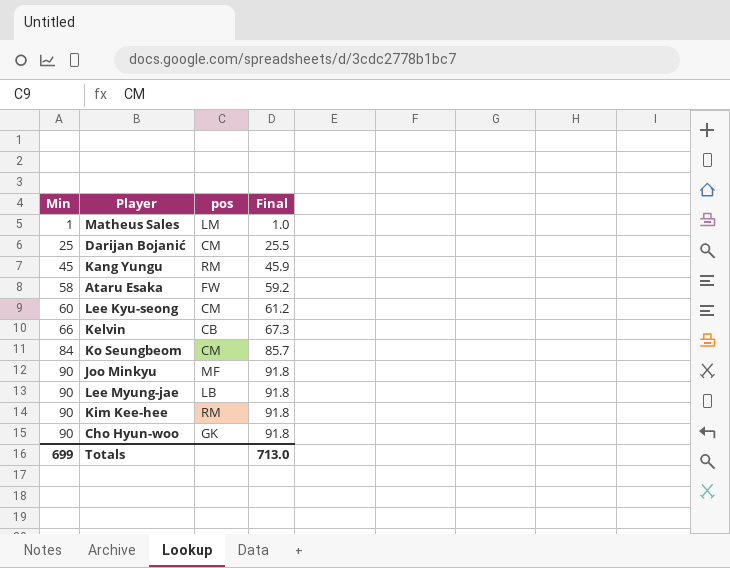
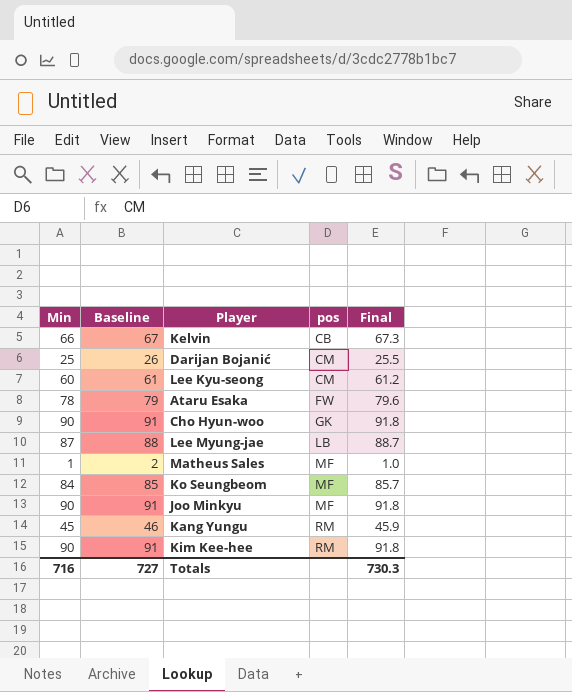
row order: Min ascending -> pos ascending
column Baseline | formula: none -> [Min] + 1
Ataru Esaka | Min: 58 -> 78
Ataru Esaka | Final: 59.2 -> 79.6
Lee Myung-jae | Min: 90 -> 87
Lee Myung-jae | Final: 91.8 -> 88.7
Matheus Sales | pos: LM -> MF
Ko Seungbeom | pos: CM -> MF
Totals | Min: 699 -> 716
Totals | Final: 713.0 -> 730.3

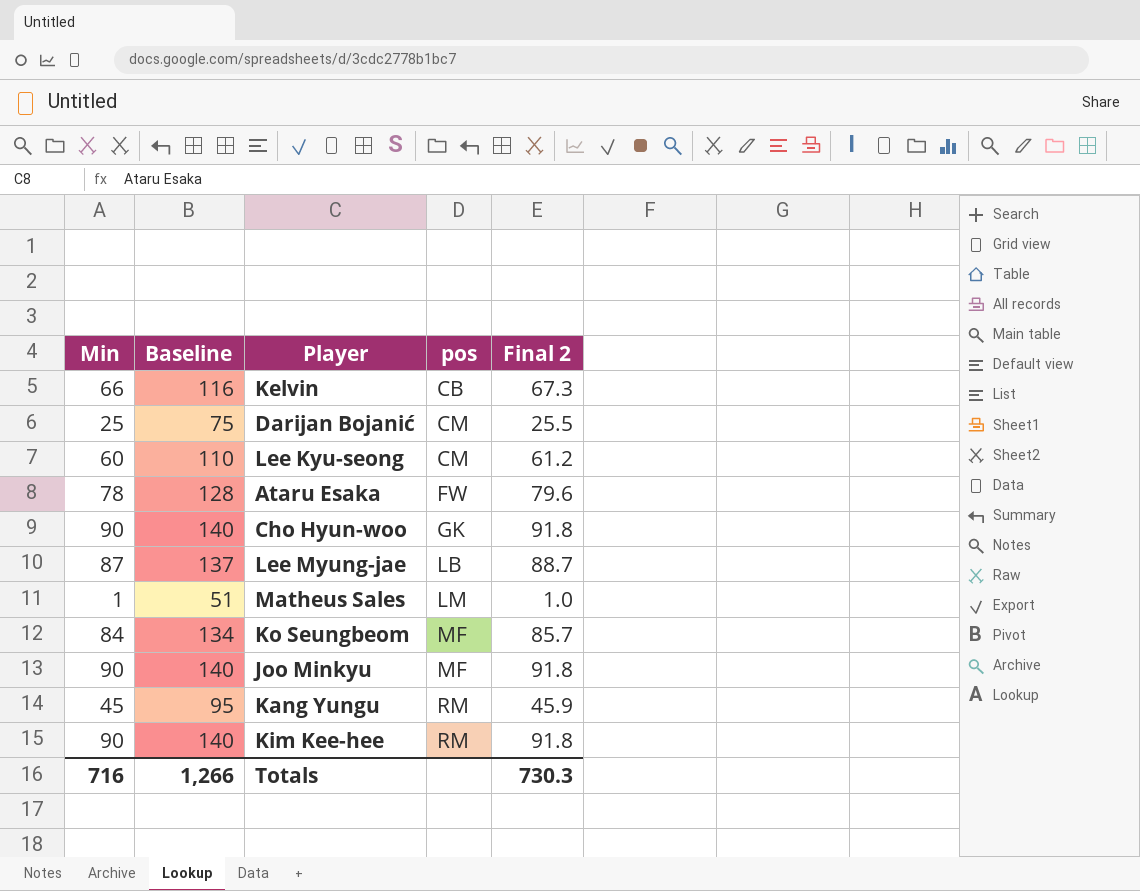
column Baseline | formula: [Min] + 1 -> [Min] + 50
column name: Final -> Final 2
Matheus Sales | pos: MF -> LM
Totals | Baseline: 727 -> 1,266

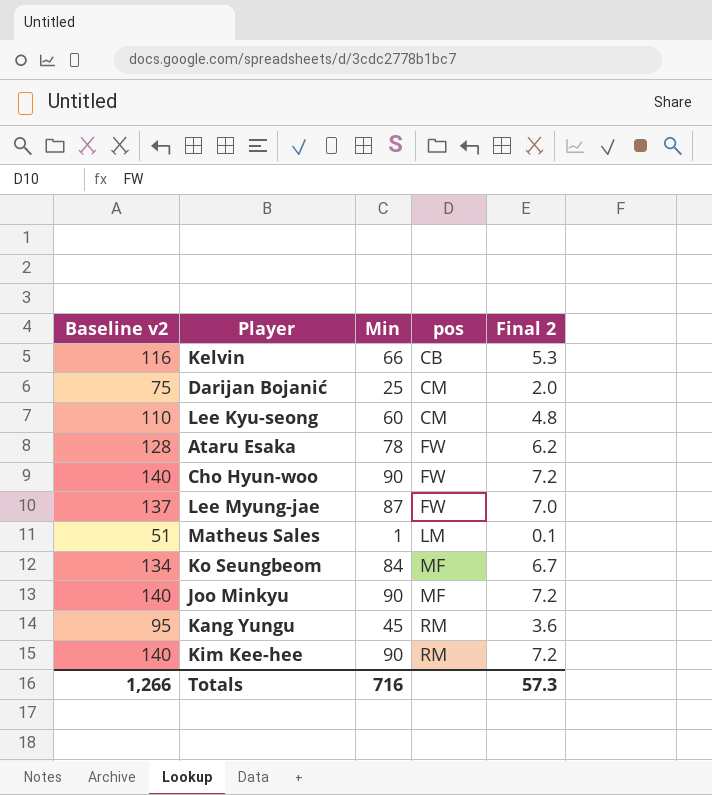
column name: Baseline -> Baseline v2
column Min | position: 1 -> 3
column Final 2 | formula: [Min] * 1.02 -> [Min] * 0.08
Cho Hyun-woo | pos: GK -> FW
Lee Myung-jae | pos: LB -> FW
Totals | Final 2: 730.3 -> 57.3

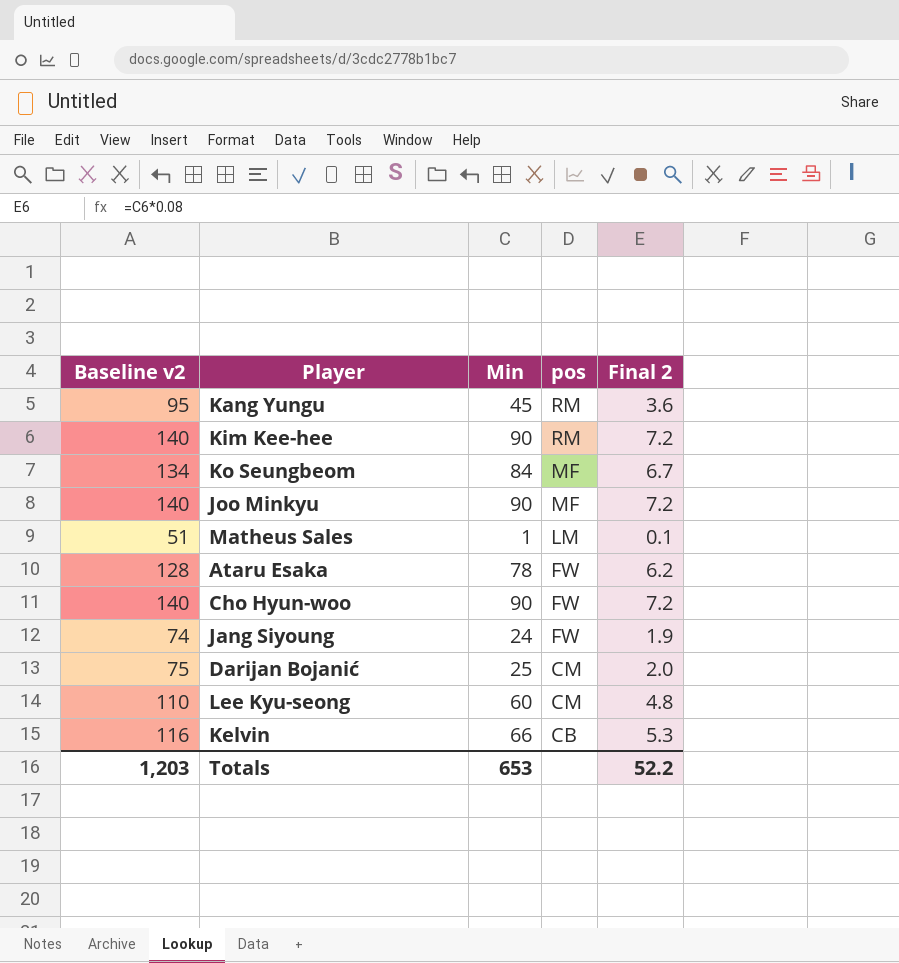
row order: pos ascending -> pos descending
row Lee Myung-jae: 137 | 87 | FW | 7.0 -> none
row Jang Siyoung: none -> 74 | 24 | FW | 1.9
Totals | Baseline v2: 1,266 -> 1,203
Totals | Min: 716 -> 653
Totals | Final 2: 57.3 -> 52.2

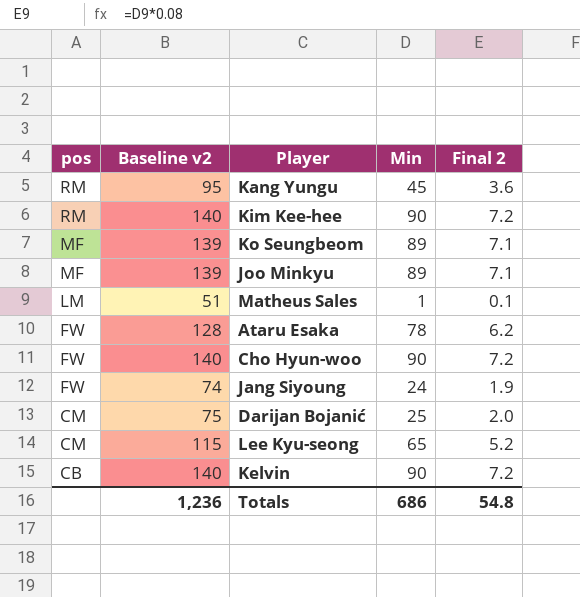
column pos | position: 4 -> 1
Ko Seungbeom | Baseline v2: 134 -> 139
Ko Seungbeom | Min: 84 -> 89
Ko Seungbeom | Final 2: 6.7 -> 7.1
Joo Minkyu | Baseline v2: 140 -> 139
Joo Minkyu | Min: 90 -> 89
Joo Minkyu | Final 2: 7.2 -> 7.1
Lee Kyu-seong | Baseline v2: 110 -> 115
Lee Kyu-seong | Min: 60 -> 65
Lee Kyu-seong | Final 2: 4.8 -> 5.2
Kelvin | Baseline v2: 116 -> 140
Kelvin | Min: 66 -> 90
Kelvin | Final 2: 5.3 -> 7.2
Totals | Baseline v2: 1,203 -> 1,236
Totals | Min: 653 -> 686
Totals | Final 2: 52.2 -> 54.8

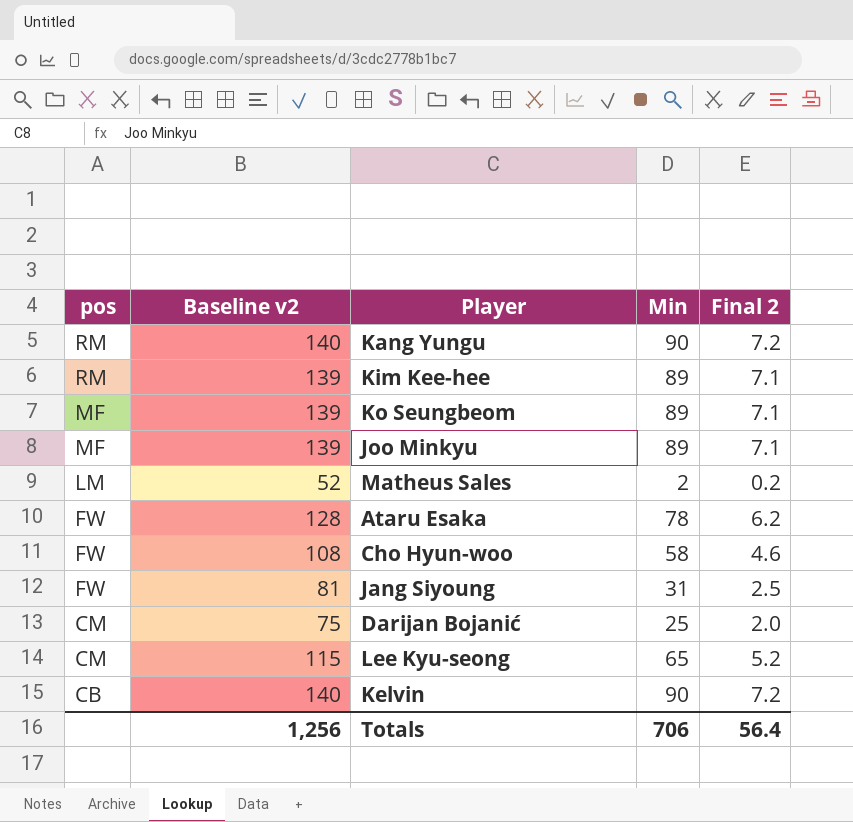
Kang Yungu | Baseline v2: 95 -> 140
Kang Yungu | Min: 45 -> 90
Kang Yungu | Final 2: 3.6 -> 7.2
Kim Kee-hee | Baseline v2: 140 -> 139
Kim Kee-hee | Min: 90 -> 89
Kim Kee-hee | Final 2: 7.2 -> 7.1
Matheus Sales | Baseline v2: 51 -> 52
Matheus Sales | Min: 1 -> 2
Matheus Sales | Final 2: 0.1 -> 0.2
Cho Hyun-woo | Baseline v2: 140 -> 108
Cho Hyun-woo | Min: 90 -> 58
Cho Hyun-woo | Final 2: 7.2 -> 4.6
Jang Siyoung | Baseline v2: 74 -> 81
Jang Siyoung | Min: 24 -> 31
Jang Siyoung | Final 2: 1.9 -> 2.5
Totals | Baseline v2: 1,236 -> 1,256
Totals | Min: 686 -> 706
Totals | Final 2: 54.8 -> 56.4

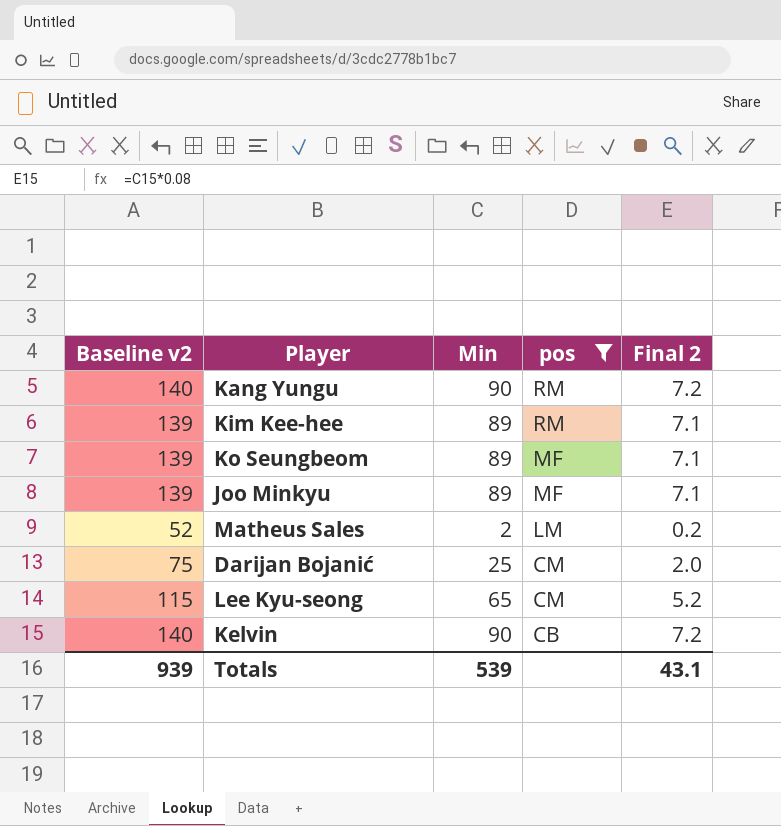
filter: none -> pos != FW
column pos | position: 1 -> 4
Totals | Baseline v2: 1,256 -> 939
Totals | Min: 706 -> 539
Totals | Final 2: 56.4 -> 43.1

